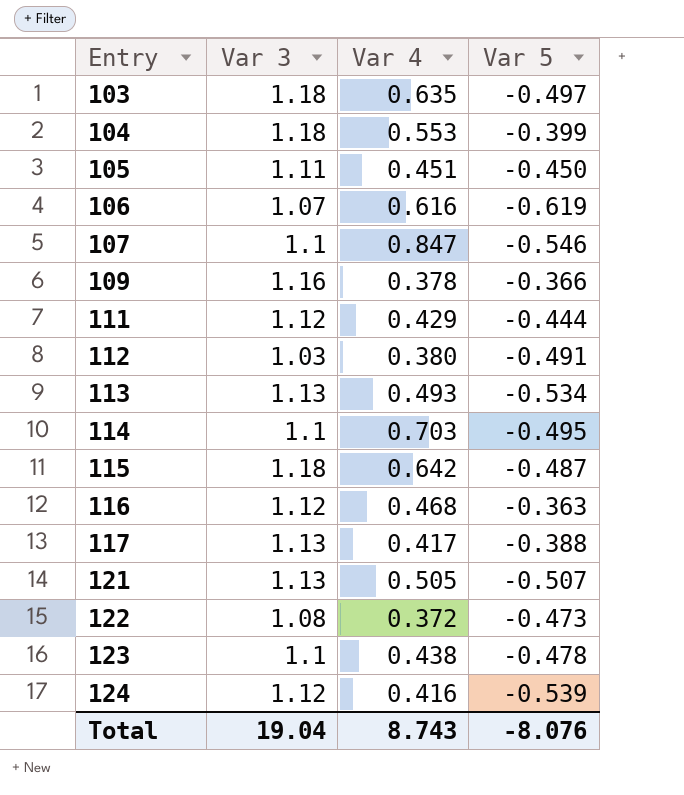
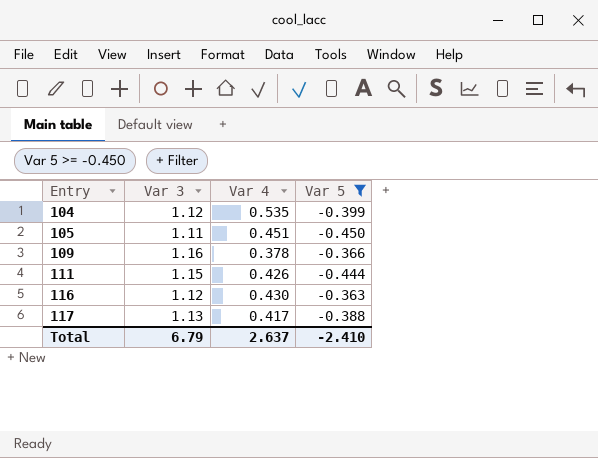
filter: none -> Var 5 >= -0.450
104 | Var 3: 1.18 -> 1.12
104 | Var 4: 0.553 -> 0.535
111 | Var 3: 1.12 -> 1.15
111 | Var 4: 0.429 -> 0.426
116 | Var 4: 0.468 -> 0.430
Total | Var 3: 19.04 -> 6.79
Total | Var 4: 8.743 -> 2.637
Total | Var 5: -8.076 -> -2.410

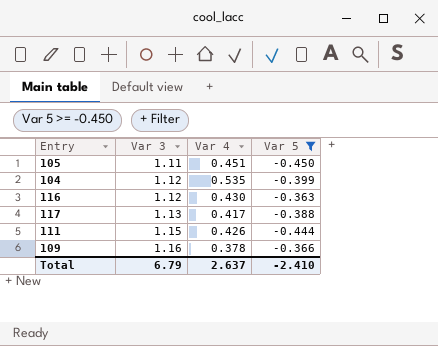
row order: Entry ascending -> Var 3 ascending

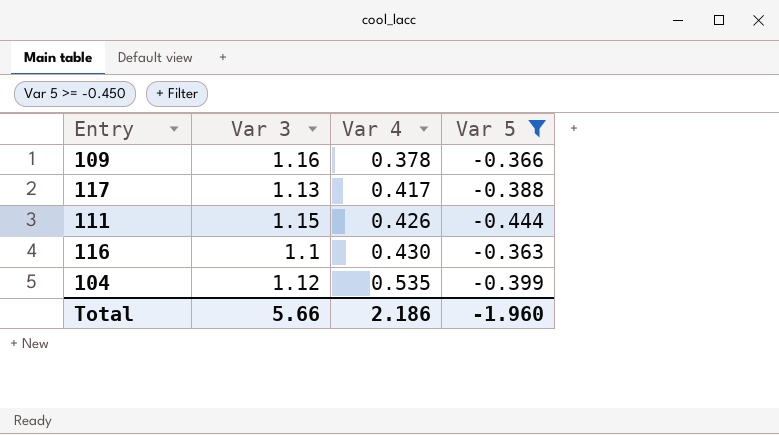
row order: Var 3 ascending -> Var 4 ascending
row 105: 1.11 | 0.451 | -0.450 -> none
116 | Var 3: 1.12 -> 1.1
Total | Var 3: 6.79 -> 5.66
Total | Var 4: 2.637 -> 2.186
Total | Var 5: -2.410 -> -1.960

